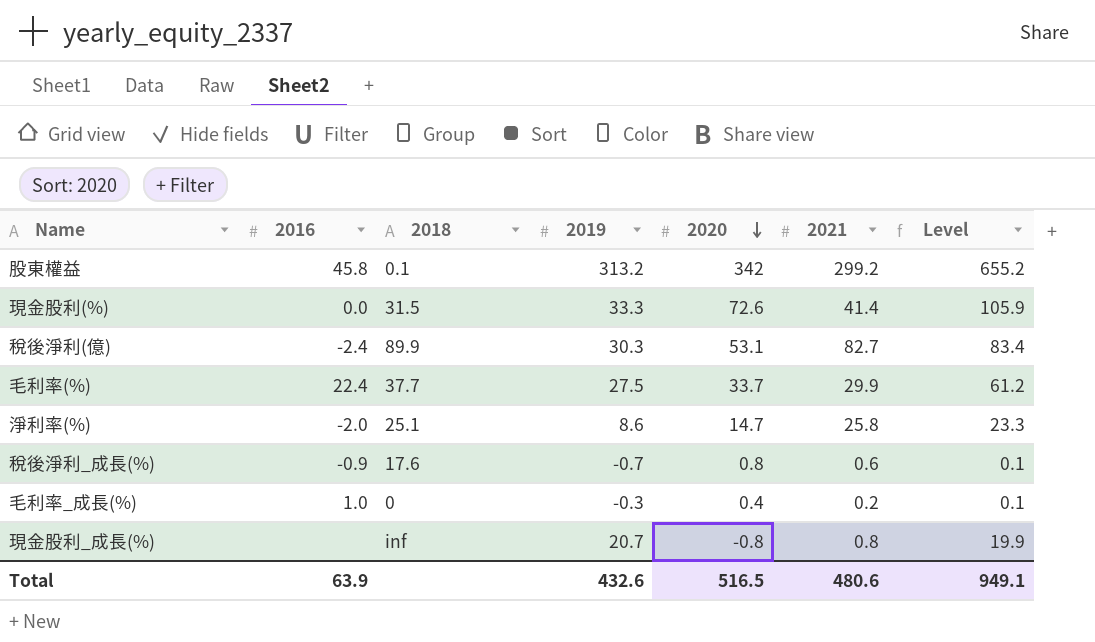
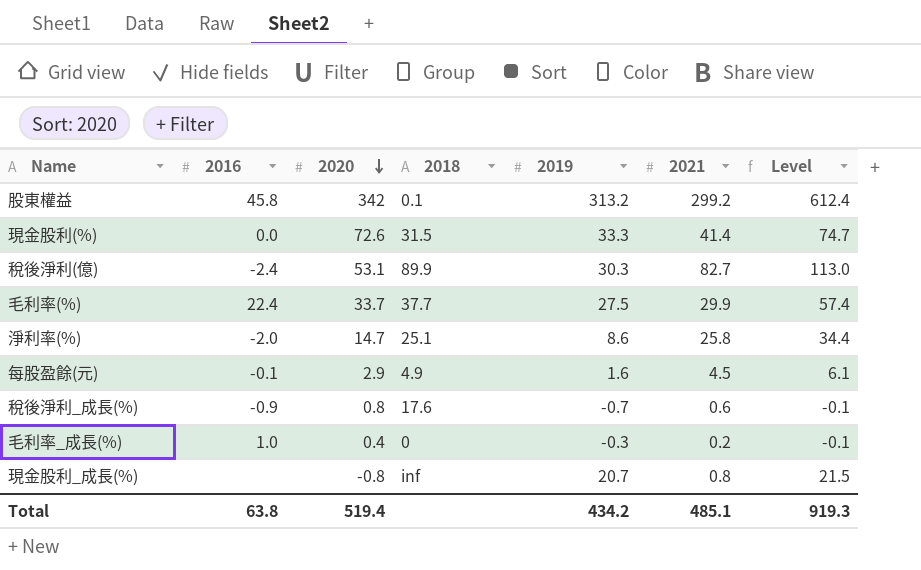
column 2020 | position: 5 -> 3
column Level | formula: [2019] + [2020] -> [2019] + [2021]
row 每股盈餘(元): none -> -0.1 | 2.9 | 4.9 | 1.6 | 4.5 | 6.1
Total | 2016: 63.9 -> 63.8
Total | 2020: 516.5 -> 519.4
Total | 2019: 432.6 -> 434.2
Total | 2021: 480.6 -> 485.1
Total | Level: 949.1 -> 919.3

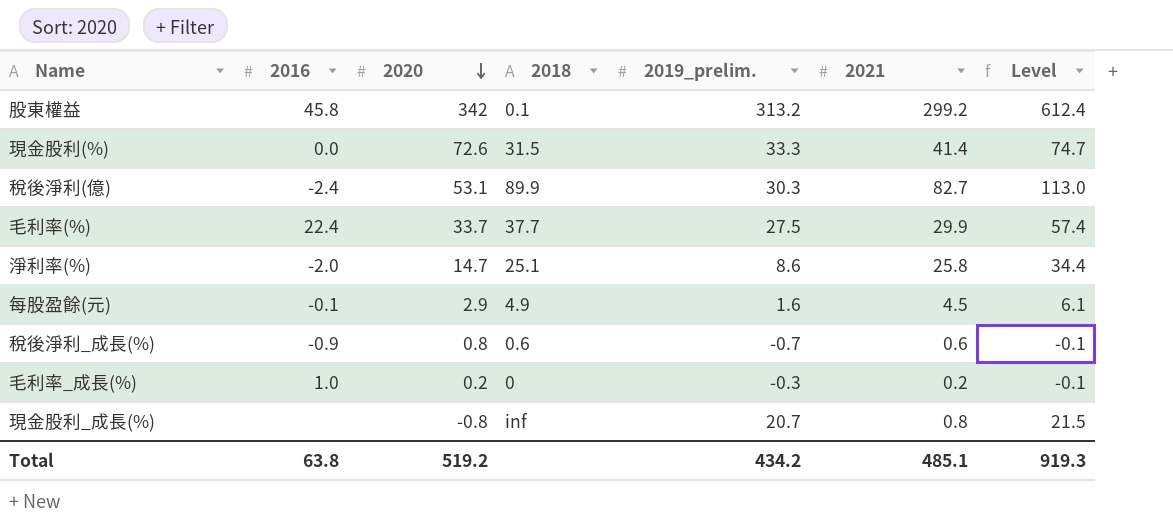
column name: 2019 -> 2019_prelim.
稅後淨利_成長(%) | 2018: 17.6 -> 0.6
毛利率_成長(%) | 2020: 0.4 -> 0.2
Total | 2020: 519.4 -> 519.2

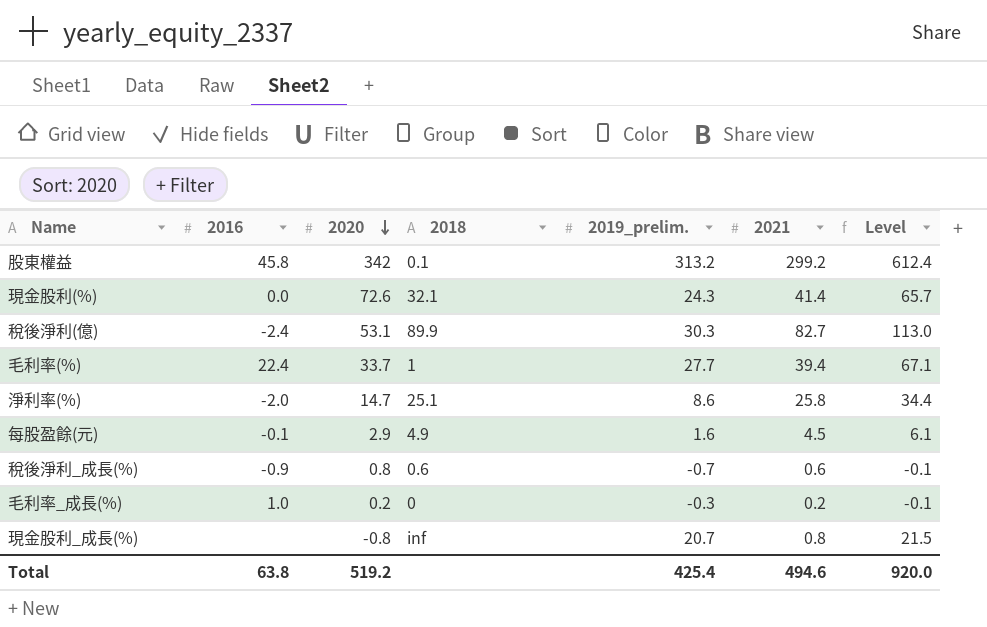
現金股利(%) | 2018: 31.5 -> 32.1
現金股利(%) | 2019_prelim.: 33.3 -> 24.3
現金股利(%) | Level: 74.7 -> 65.7
毛利率(%) | 2018: 37.7 -> 1
毛利率(%) | 2019_prelim.: 27.5 -> 27.7
毛利率(%) | 2021: 29.9 -> 39.4
毛利率(%) | Level: 57.4 -> 67.1
Total | 2019_prelim.: 434.2 -> 425.4
Total | 2021: 485.1 -> 494.6
Total | Level: 919.3 -> 920.0

